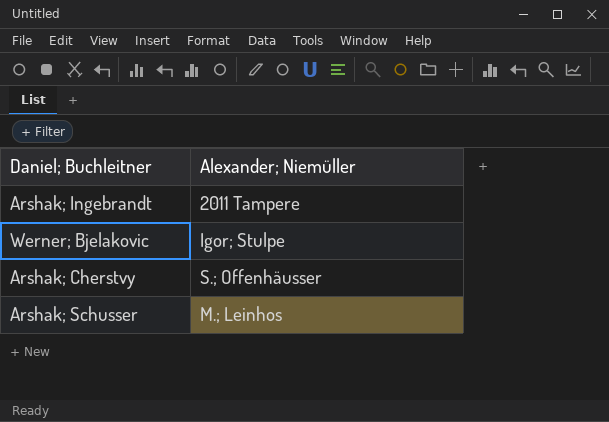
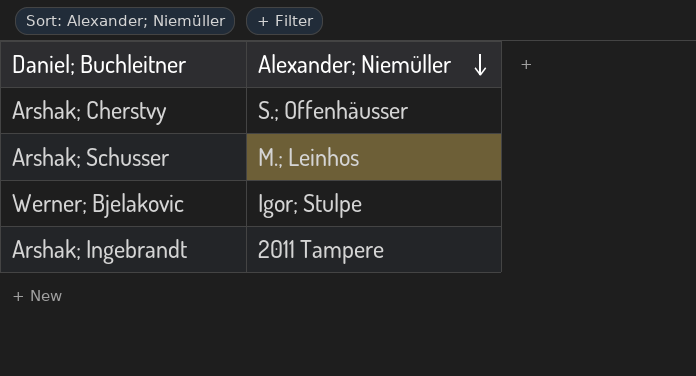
row order: none -> Alexander; Niemüller descending

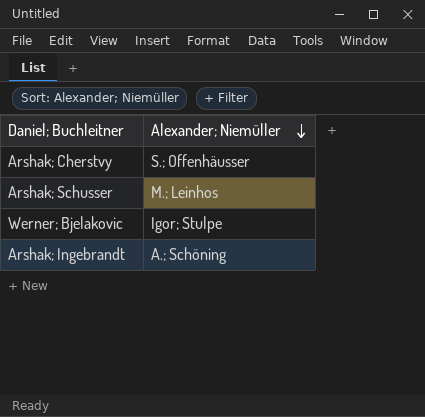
Arshak; Ingebrandt | Alexander; Niemüller: 2011 Tampere -> A.; Schöning

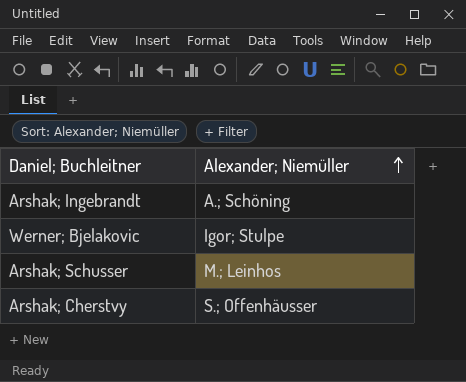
row order: Alexander; Niemüller descending -> Alexander; Niemüller ascending

